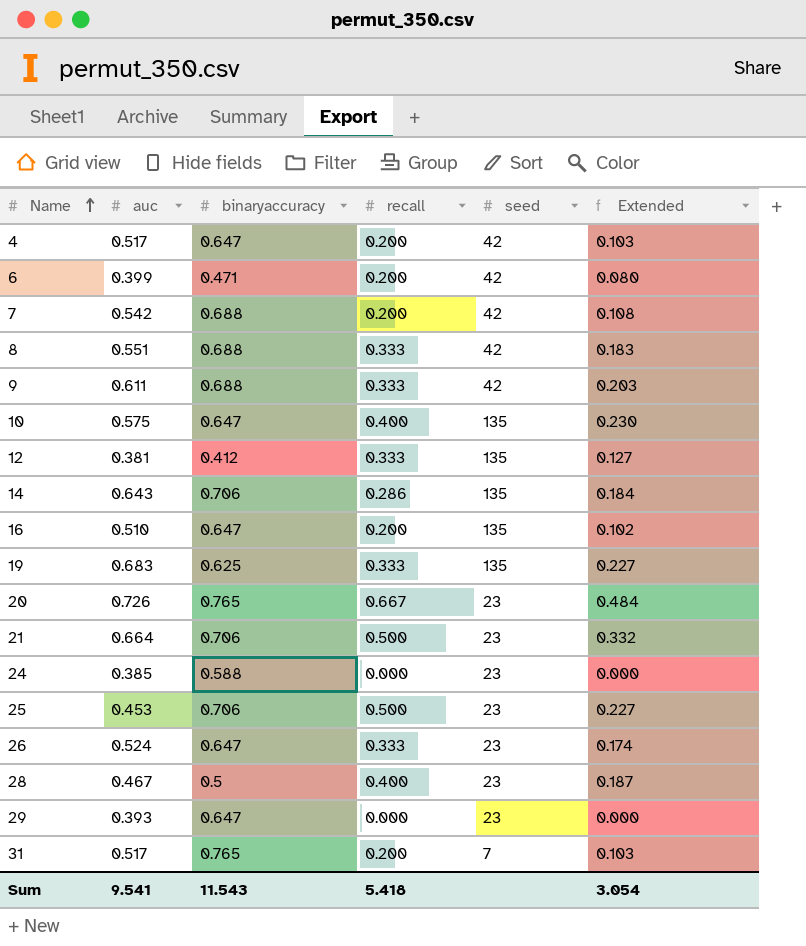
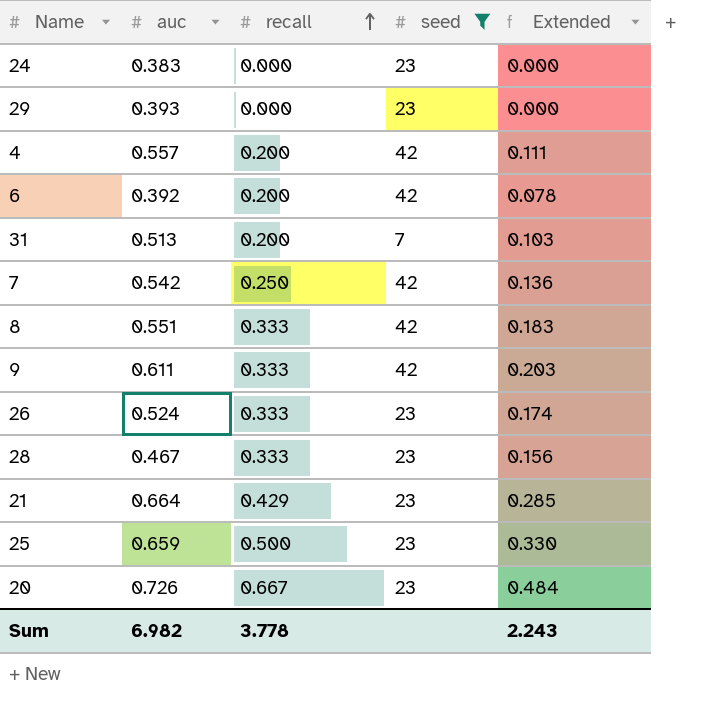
filter: none -> seed != 135
row order: Name ascending -> recall ascending
column binaryaccuracy | position: 3 -> none
24 | auc: 0.385 -> 0.383
4 | auc: 0.517 -> 0.557
4 | Extended: 0.103 -> 0.111
6 | auc: 0.399 -> 0.392
6 | Extended: 0.080 -> 0.078
31 | auc: 0.517 -> 0.513
7 | recall: 0.200 -> 0.250
7 | Extended: 0.108 -> 0.136
28 | recall: 0.400 -> 0.333
28 | Extended: 0.187 -> 0.156
21 | recall: 0.500 -> 0.429
21 | Extended: 0.332 -> 0.285
25 | auc: 0.453 -> 0.659
25 | Extended: 0.227 -> 0.330
Sum | auc: 9.541 -> 6.982
Sum | recall: 5.418 -> 3.778
Sum | Extended: 3.054 -> 2.243

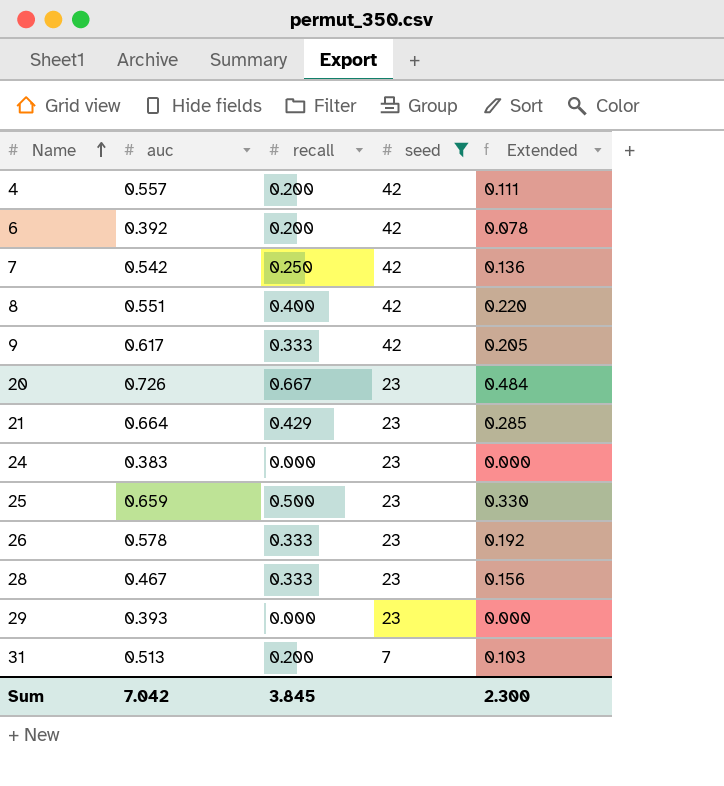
row order: recall ascending -> Name ascending
8 | recall: 0.333 -> 0.400
8 | Extended: 0.183 -> 0.220
9 | auc: 0.611 -> 0.617
9 | Extended: 0.203 -> 0.205
26 | auc: 0.524 -> 0.578
26 | Extended: 0.174 -> 0.192
Sum | auc: 6.982 -> 7.042
Sum | recall: 3.778 -> 3.845
Sum | Extended: 2.243 -> 2.300

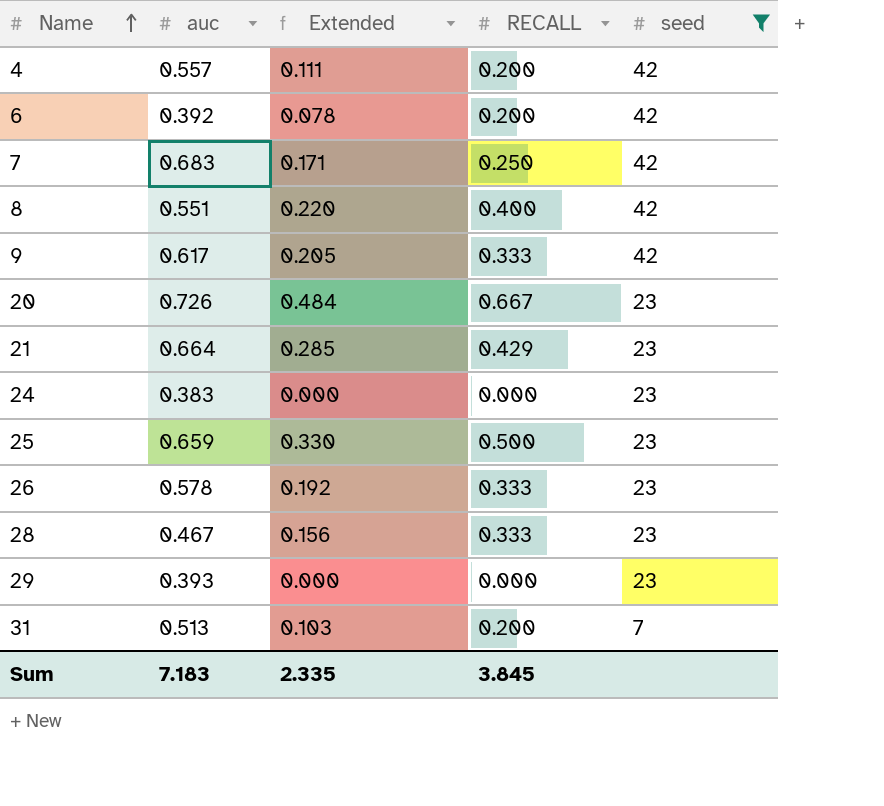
column Extended | position: 5 -> 3
column name: recall -> RECALL
7 | auc: 0.542 -> 0.683
7 | Extended: 0.136 -> 0.171
Sum | auc: 7.042 -> 7.183
Sum | Extended: 2.300 -> 2.335

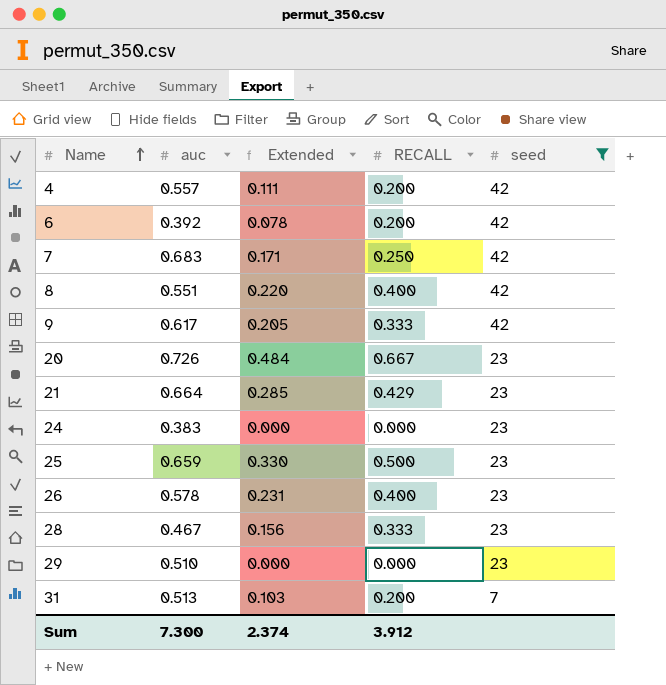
26 | Extended: 0.192 -> 0.231
26 | RECALL: 0.333 -> 0.400
29 | auc: 0.393 -> 0.510
Sum | auc: 7.183 -> 7.300
Sum | Extended: 2.335 -> 2.374
Sum | RECALL: 3.845 -> 3.912

